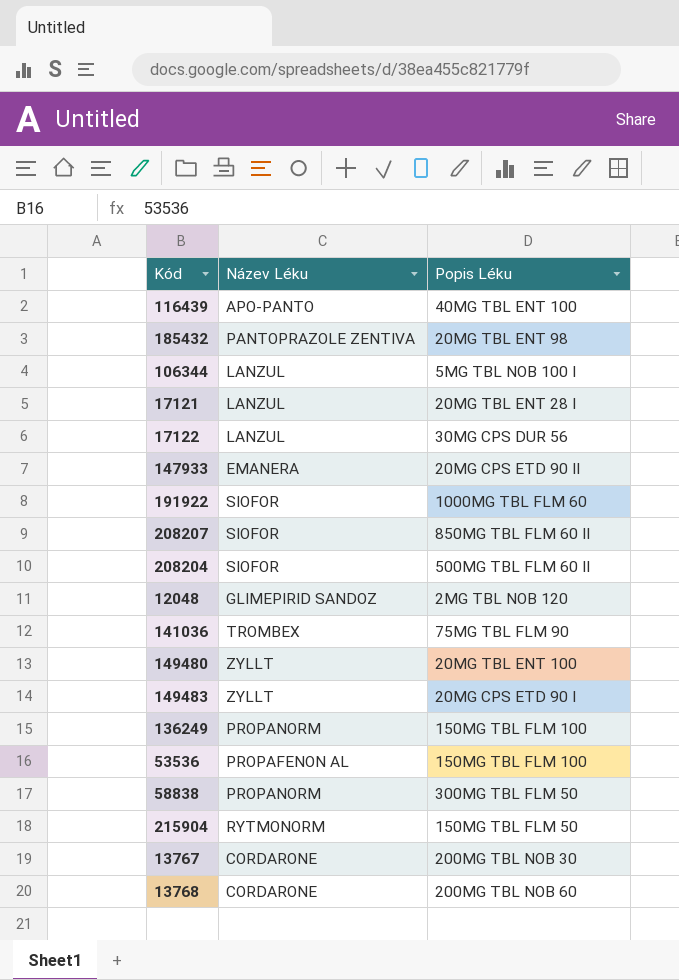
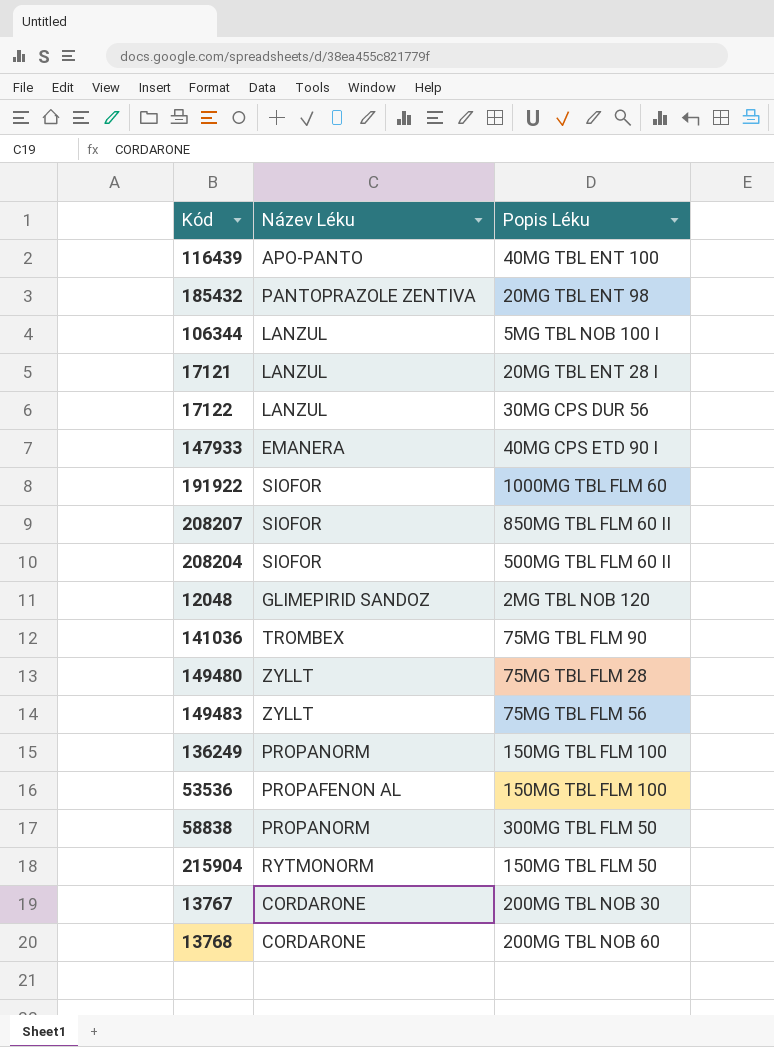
147933 | Popis Léku: 20MG CPS ETD 90 II -> 40MG CPS ETD 90 I
149480 | Popis Léku: 20MG TBL ENT 100 -> 75MG TBL FLM 28
149483 | Popis Léku: 20MG CPS ETD 90 I -> 75MG TBL FLM 56

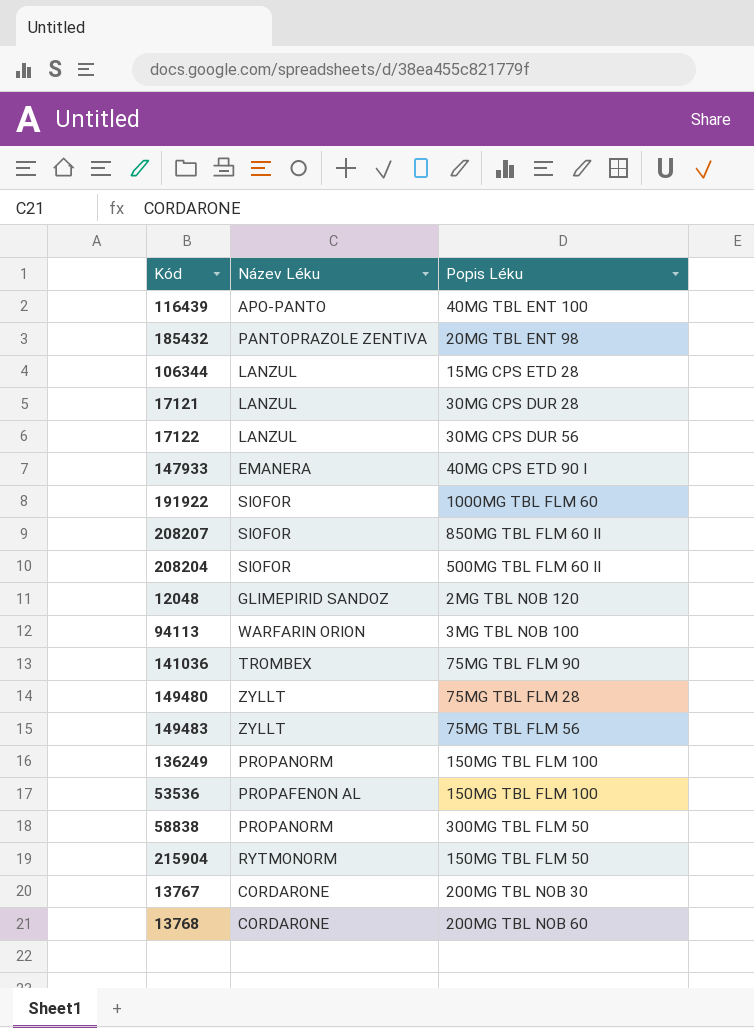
106344 | Popis Léku: 5MG TBL NOB 100 I -> 15MG CPS ETD 28
17121 | Popis Léku: 20MG TBL ENT 28 I -> 30MG CPS DUR 28
row 94113: none -> WARFARIN ORION | 3MG TBL NOB 100

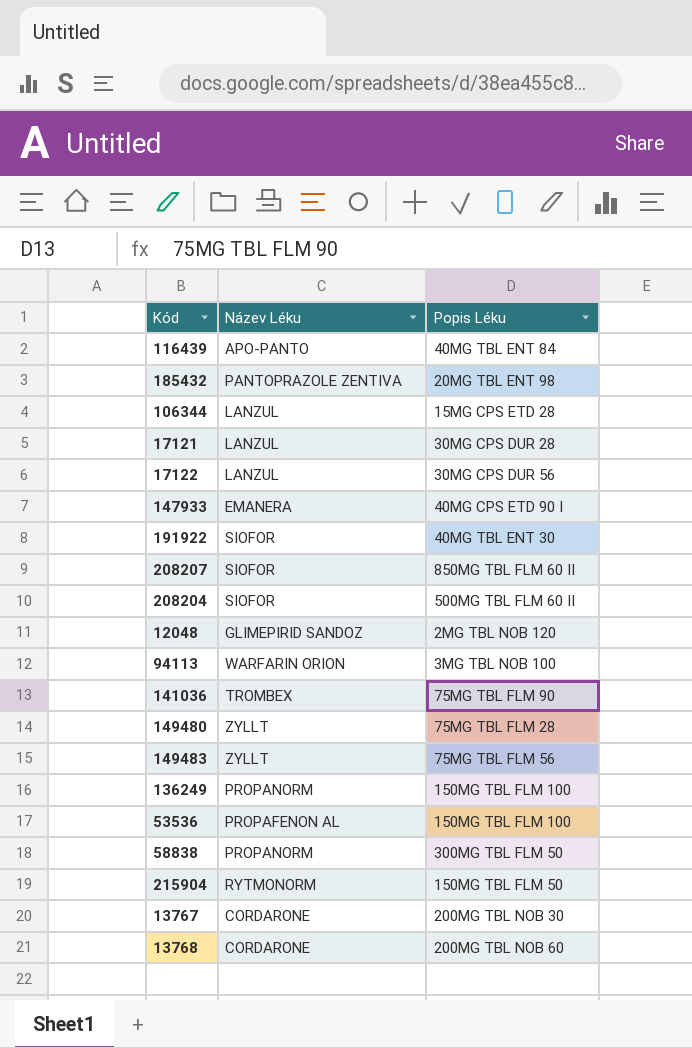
116439 | Popis Léku: 40MG TBL ENT 100 -> 40MG TBL ENT 84
191922 | Popis Léku: 1000MG TBL FLM 60 -> 40MG TBL ENT 30

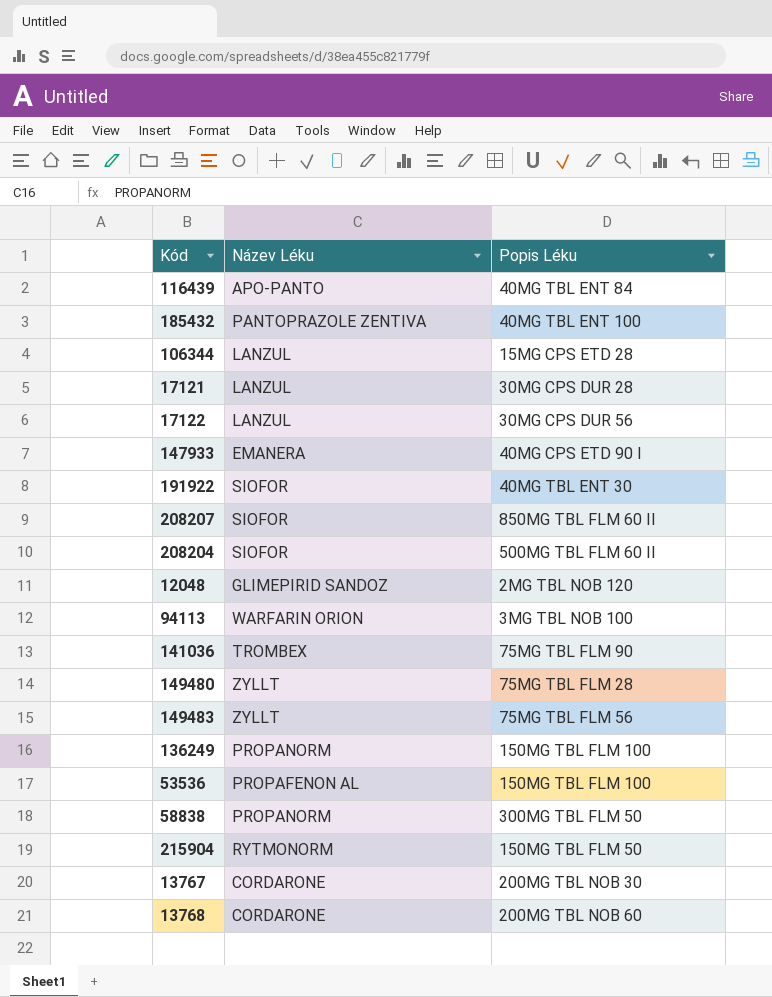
185432 | Popis Léku: 20MG TBL ENT 98 -> 40MG TBL ENT 100

